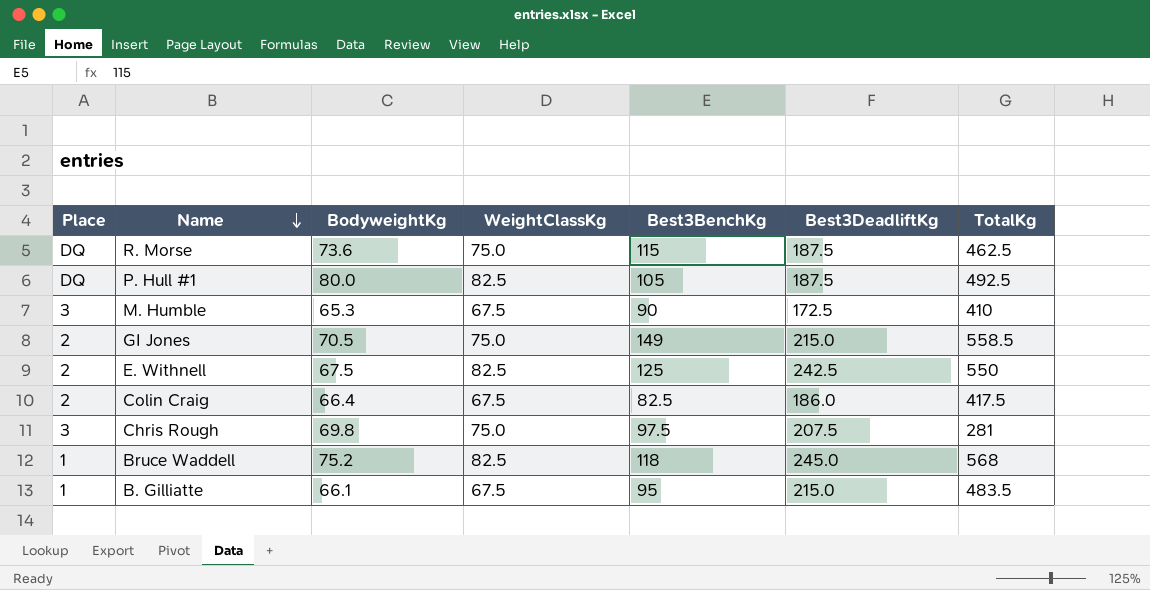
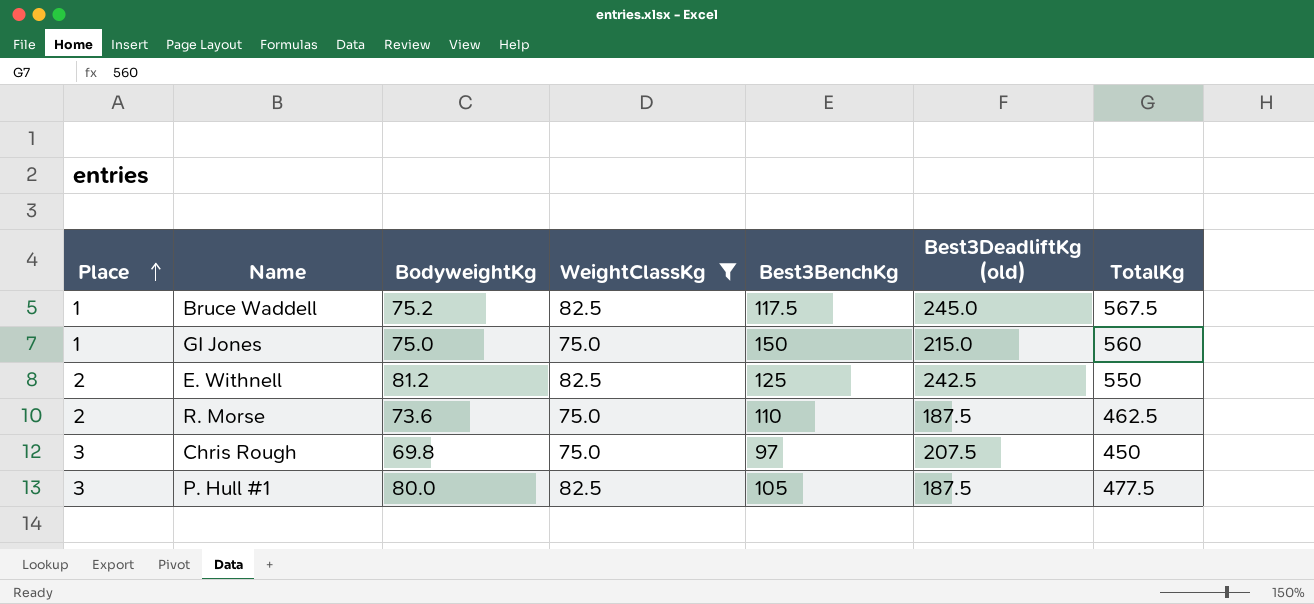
filter: none -> WeightClassKg != 67.5
row order: Name descending -> Place ascending
column name: Best3DeadliftKg -> Best3DeadliftKg (old)
Bruce Waddell | Best3BenchKg: 118 -> 117.5
Bruce Waddell | TotalKg: 568 -> 567.5
GI Jones | Place: 2 -> 1
GI Jones | BodyweightKg: 70.5 -> 75.0
GI Jones | Best3BenchKg: 149 -> 150
GI Jones | TotalKg: 558.5 -> 560
E. Withnell | BodyweightKg: 67.5 -> 81.2
R. Morse | Place: DQ -> 2
R. Morse | Best3BenchKg: 115 -> 110
Chris Rough | Best3BenchKg: 97.5 -> 97
Chris Rough | TotalKg: 281 -> 450
P. Hull #1 | Place: DQ -> 3
P. Hull #1 | TotalKg: 492.5 -> 477.5

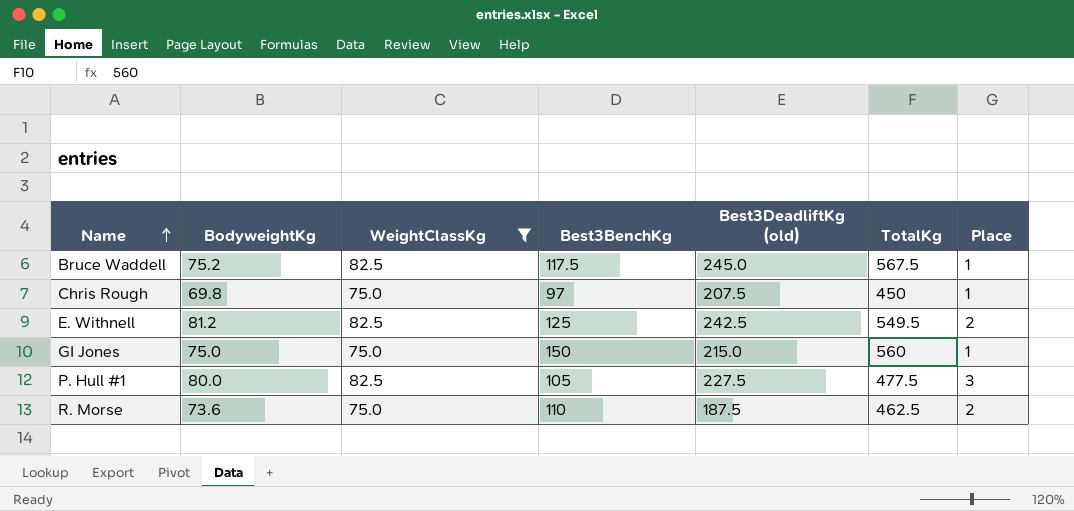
row order: Place ascending -> Name ascending
column Place | position: 1 -> 7
Chris Rough | Place: 3 -> 1
E. Withnell | TotalKg: 550 -> 549.5
P. Hull #1 | Best3DeadliftKg (old): 187.5 -> 227.5

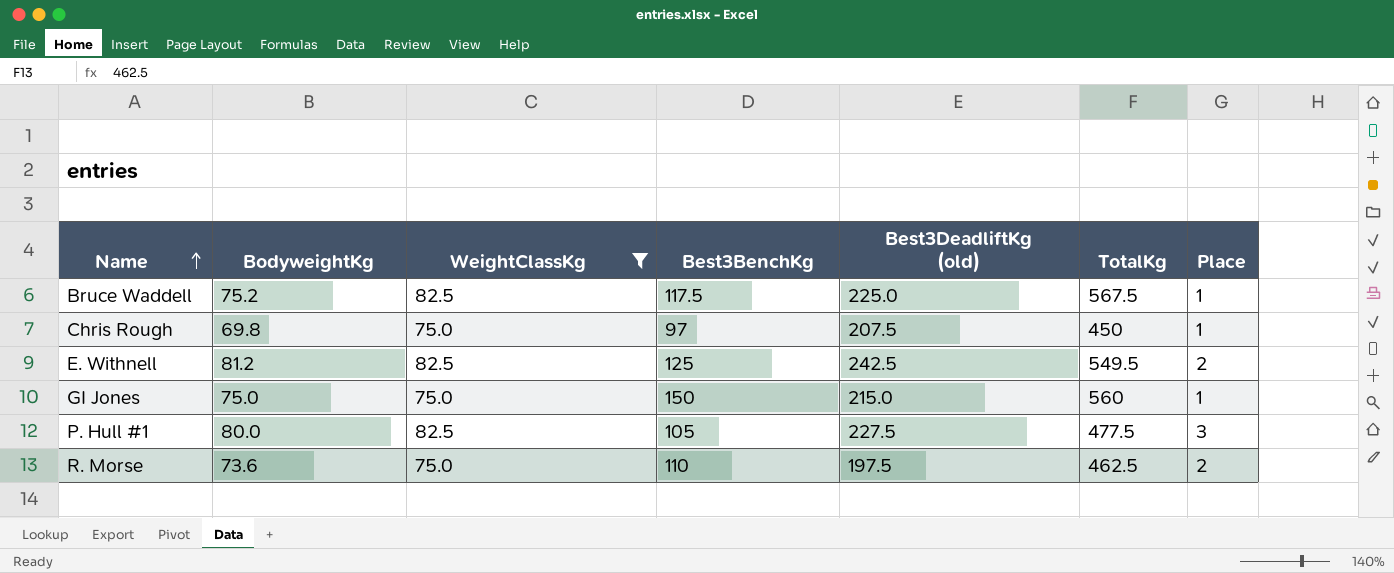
Bruce Waddell | Best3DeadliftKg (old): 245.0 -> 225.0
R. Morse | Best3DeadliftKg (old): 187.5 -> 197.5

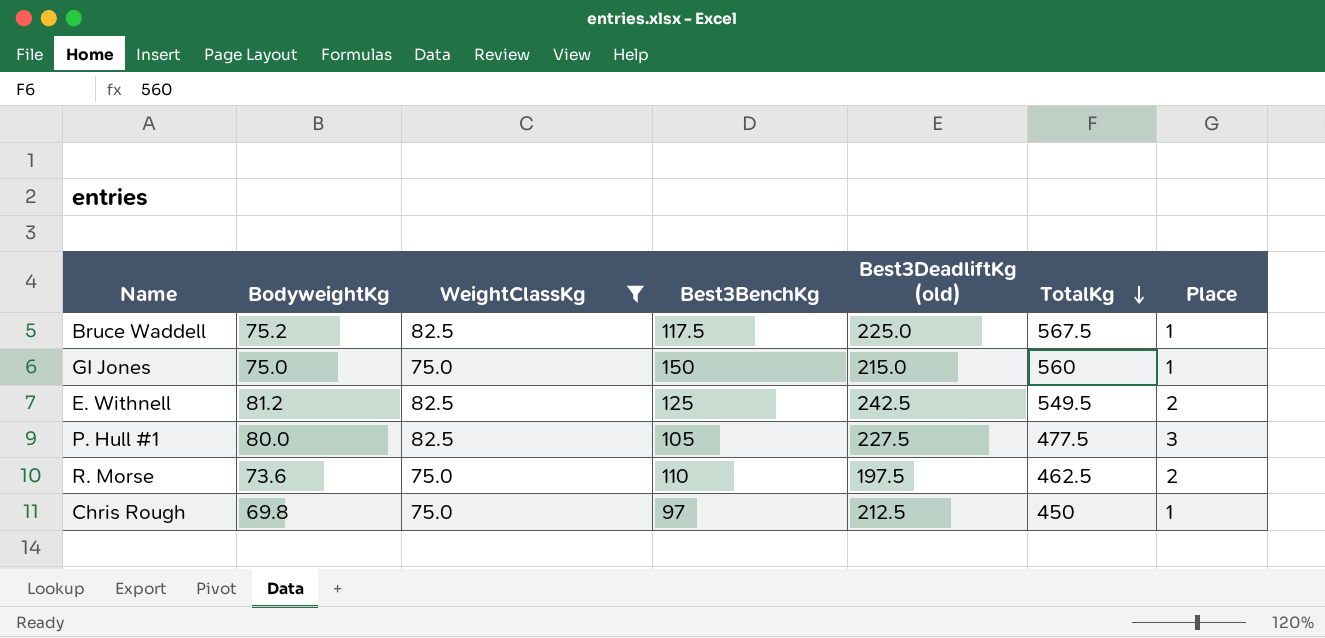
row order: Name ascending -> TotalKg descending
Chris Rough | Best3DeadliftKg (old): 207.5 -> 212.5

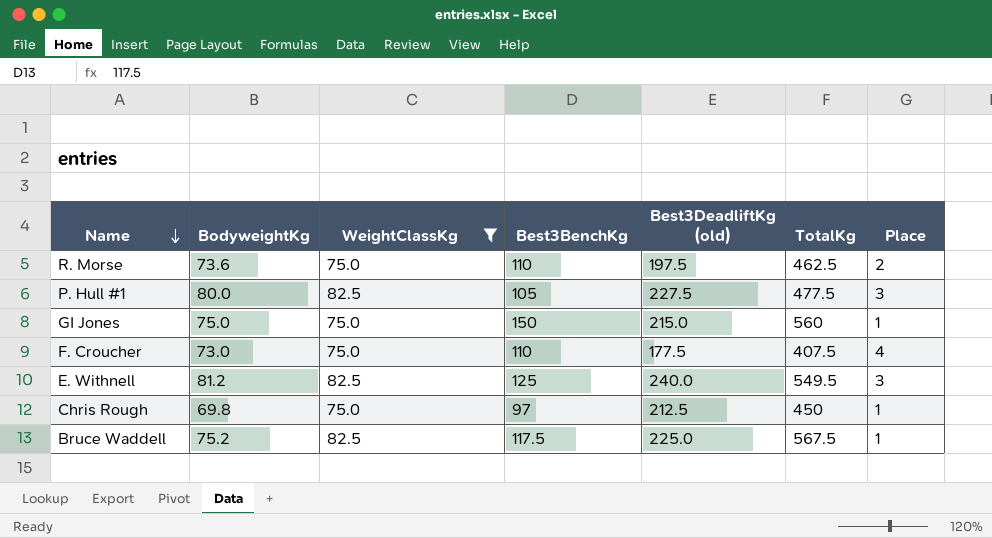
row order: TotalKg descending -> Name descending
row F. Croucher: none -> 73.0 | 75.0 | 110 | 177.5 | 407.5 | 4
E. Withnell | Best3DeadliftKg (old): 242.5 -> 240.0
E. Withnell | Place: 2 -> 3

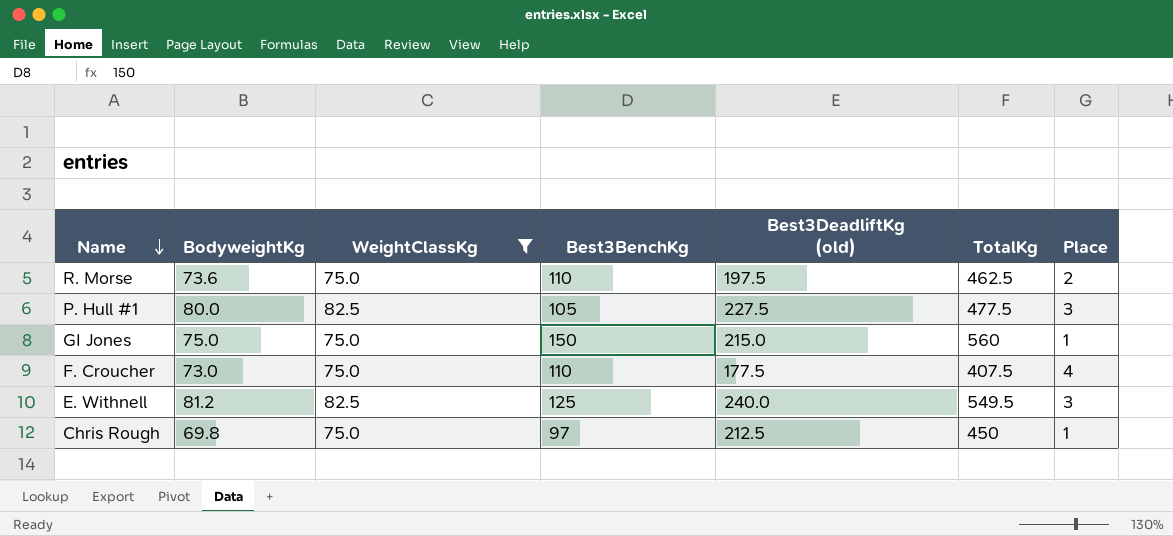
row Bruce Waddell: 75.2 | 82.5 | 117.5 | 225.0 | 567.5 | 1 -> none

